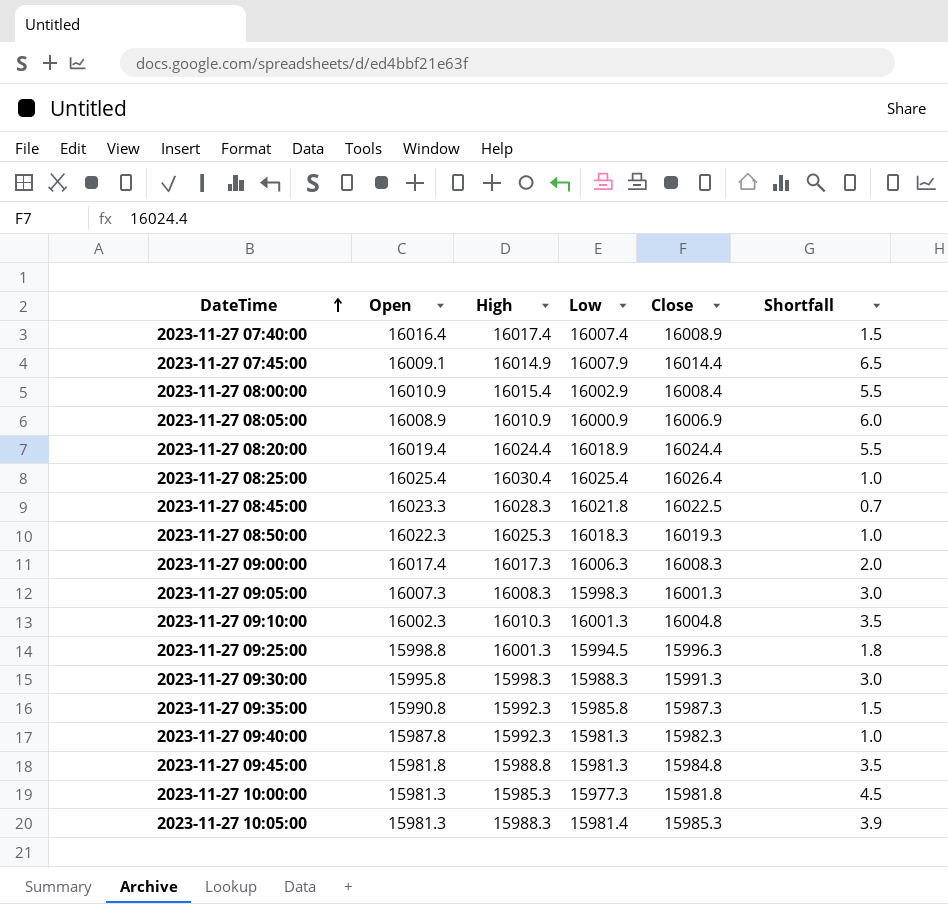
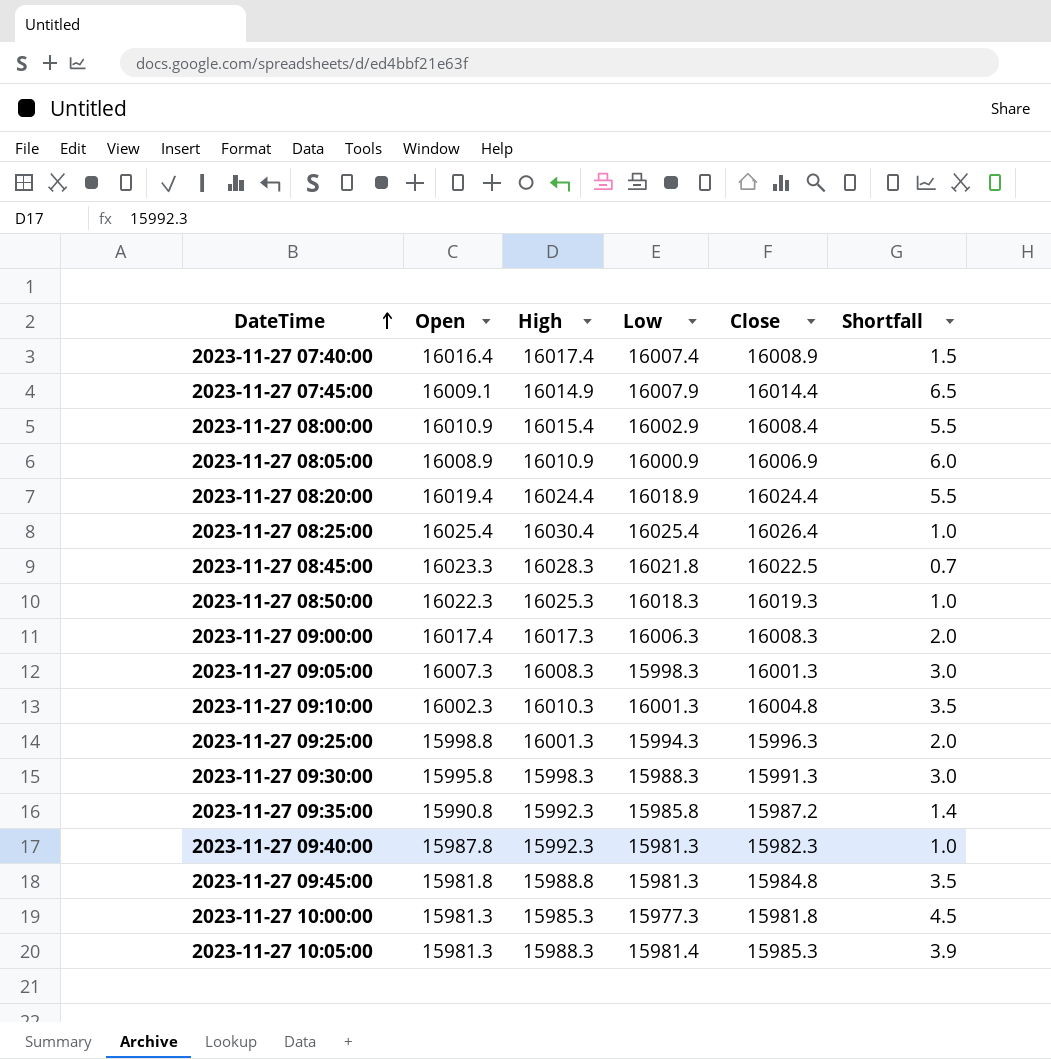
2023-11-27 09:25:00 | Low: 15994.5 -> 15994.3
2023-11-27 09:25:00 | Shortfall: 1.8 -> 2.0
2023-11-27 09:35:00 | Close: 15987.3 -> 15987.2
2023-11-27 09:35:00 | Shortfall: 1.5 -> 1.4

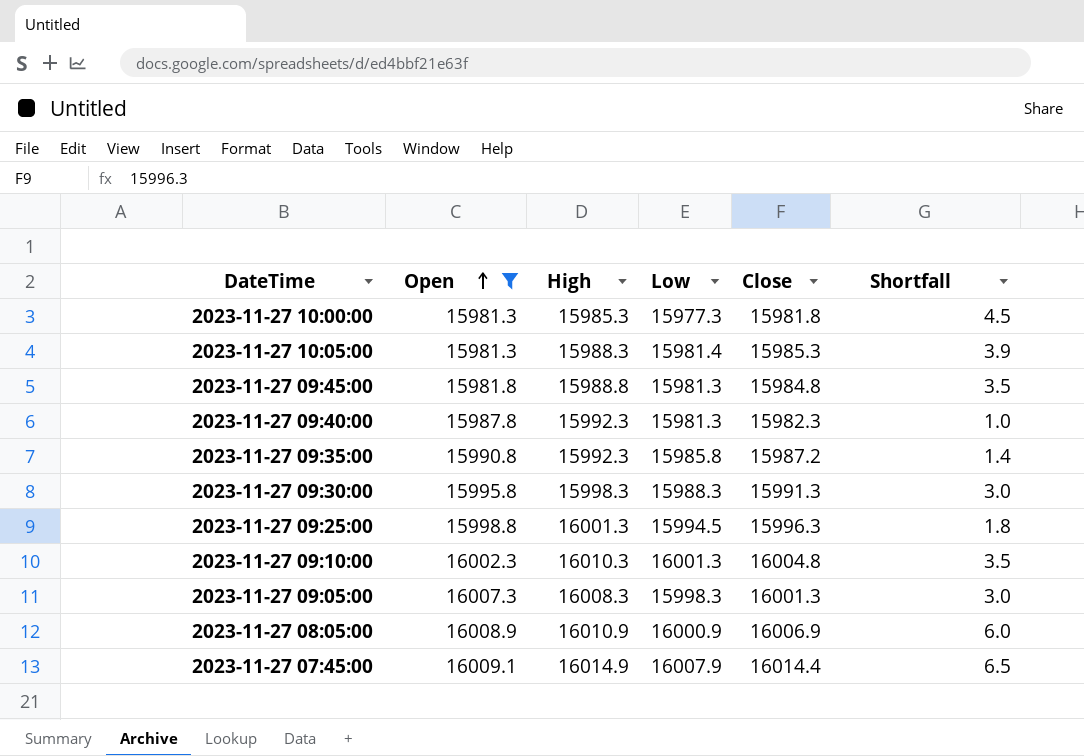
filter: none -> Open <= 16009.1
row order: DateTime ascending -> Open ascending
2023-11-27 09:25:00 | Low: 15994.3 -> 15994.5
2023-11-27 09:25:00 | Shortfall: 2.0 -> 1.8

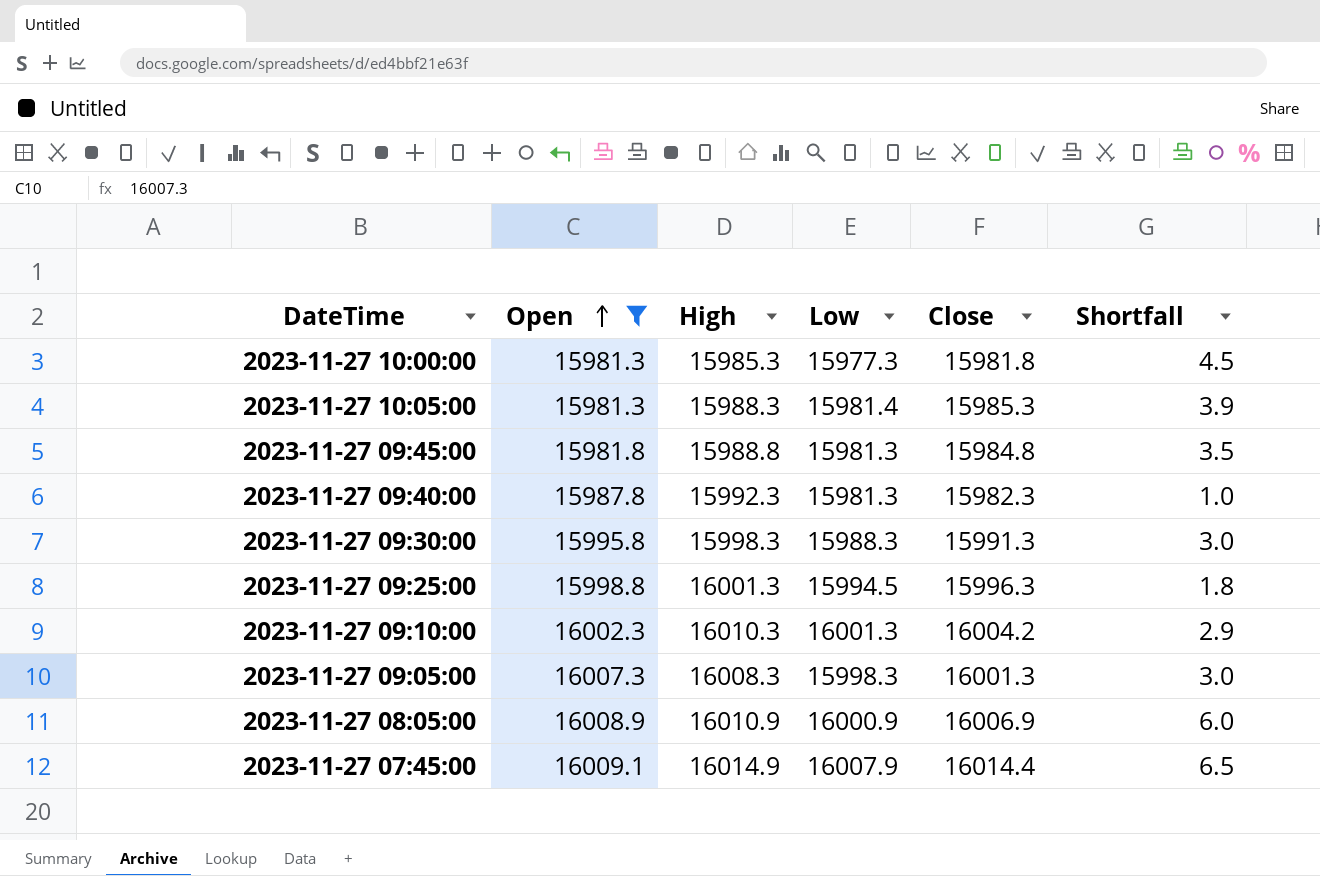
row 2023-11-27 09:35:00: 15990.8 | 15992.3 | 15985.8 | 15987.2 | 1.4 -> none
2023-11-27 09:10:00 | Close: 16004.8 -> 16004.2
2023-11-27 09:10:00 | Shortfall: 3.5 -> 2.9

